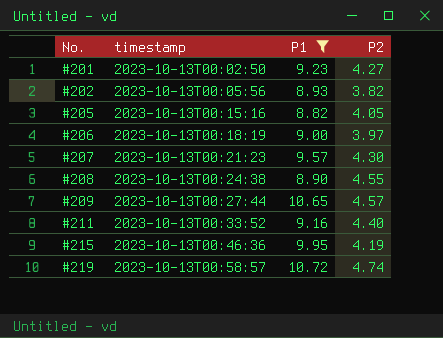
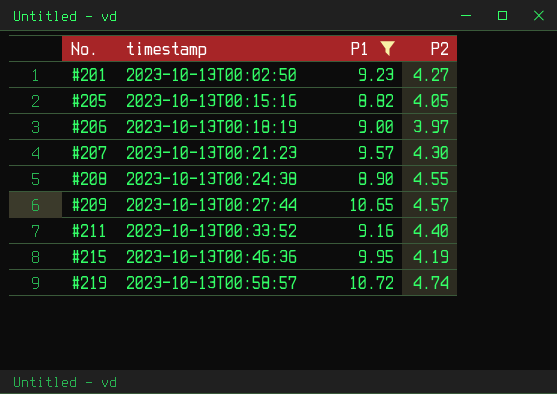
row #202: 2023-10-13T00:05:56 | 8.93 | 3.82 -> none

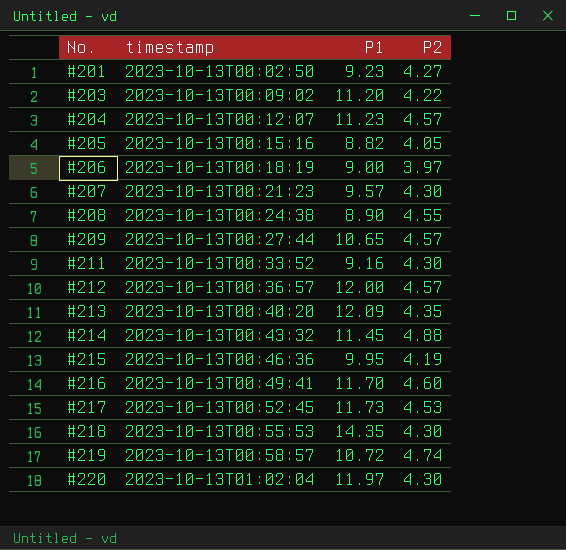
filter: P1 <= 10.72 -> none
#211 | P2: 4.40 -> 4.30

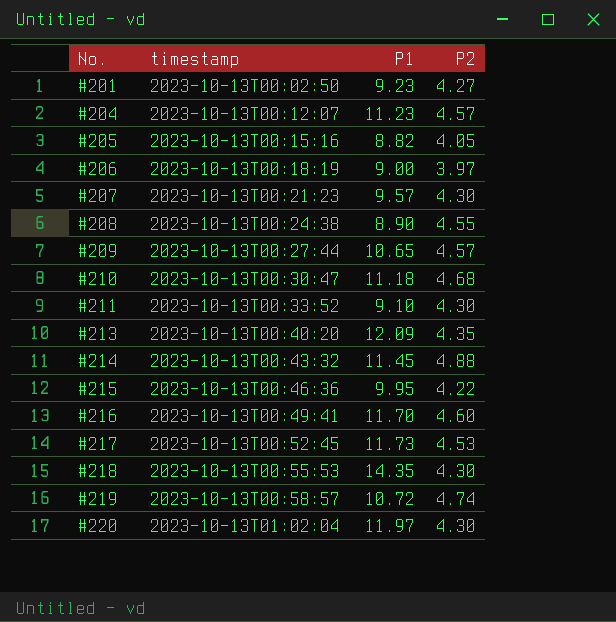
row #203: 2023-10-13T00:09:02 | 11.20 | 4.22 -> none
row #212: 2023-10-13T00:36:57 | 12.00 | 4.57 -> none
row #210: none -> 2023-10-13T00:30:47 | 11.18 | 4.68
#211 | P1: 9.16 -> 9.10
#215 | P2: 4.19 -> 4.22

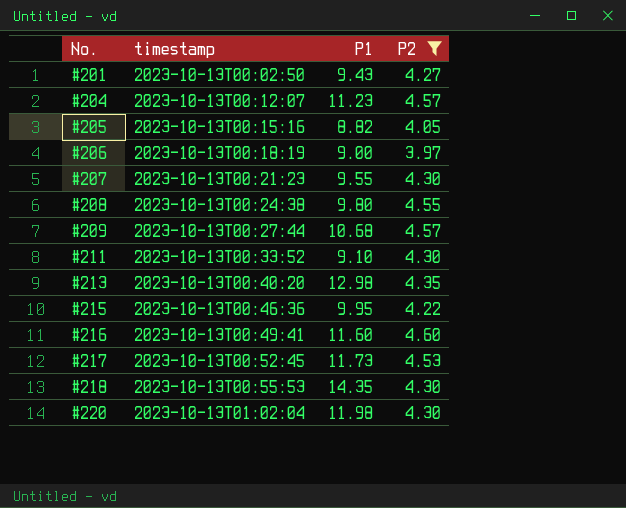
filter: none -> P2 <= 4.60
#201 | P1: 9.23 -> 9.43
#207 | P1: 9.57 -> 9.55
#208 | P1: 8.90 -> 9.80
#209 | P1: 10.65 -> 10.68
#213 | P1: 12.09 -> 12.98
#216 | P1: 11.70 -> 11.60
#220 | P1: 11.97 -> 11.98

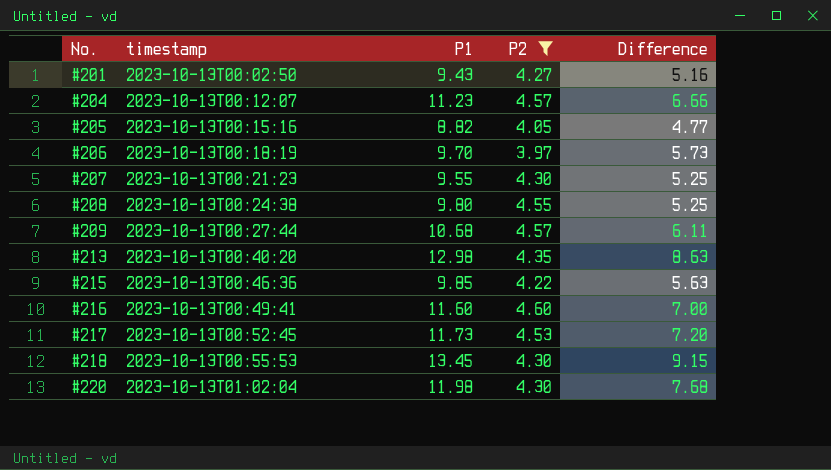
column Difference | formula: none -> [P1] - [P2]
row #211: 2023-10-13T00:33:52 | 9.10 | 4.30 -> none
#206 | P1: 9.00 -> 9.70
#215 | P1: 9.95 -> 9.85
#218 | P1: 14.35 -> 13.45

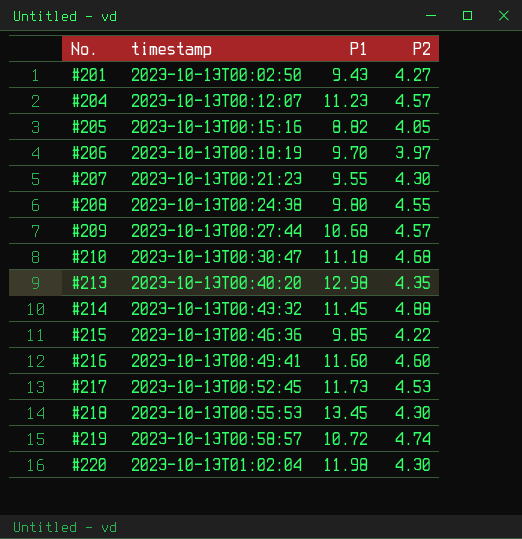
filter: P2 <= 4.60 -> none
column Difference | formula: [P1] - [P2] -> none

